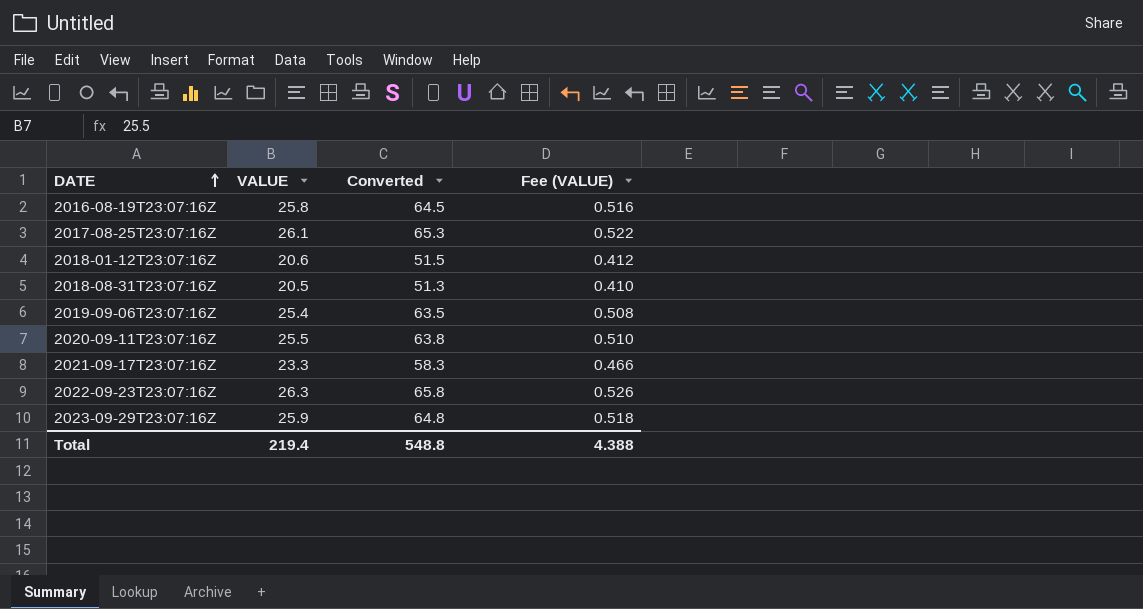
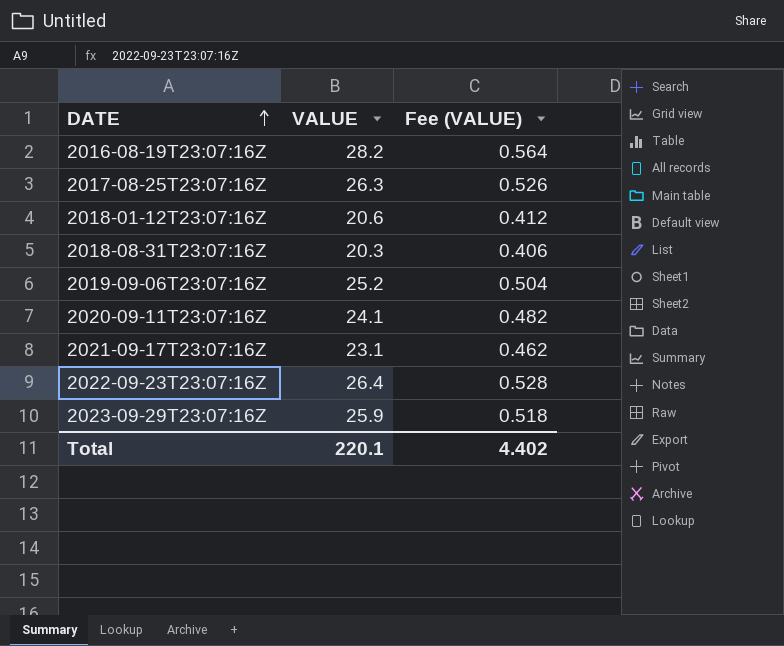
column Converted | formula: [VALUE] * 2.5 -> none
2016-08-19T23:07:16Z | VALUE: 25.8 -> 28.2
2016-08-19T23:07:16Z | Fee (VALUE): 0.516 -> 0.564
2017-08-25T23:07:16Z | VALUE: 26.1 -> 26.3
2017-08-25T23:07:16Z | Fee (VALUE): 0.522 -> 0.526
2018-08-31T23:07:16Z | VALUE: 20.5 -> 20.3
2018-08-31T23:07:16Z | Fee (VALUE): 0.410 -> 0.406
2019-09-06T23:07:16Z | VALUE: 25.4 -> 25.2
2019-09-06T23:07:16Z | Fee (VALUE): 0.508 -> 0.504
2020-09-11T23:07:16Z | VALUE: 25.5 -> 24.1
2020-09-11T23:07:16Z | Fee (VALUE): 0.510 -> 0.482
2021-09-17T23:07:16Z | VALUE: 23.3 -> 23.1
2021-09-17T23:07:16Z | Fee (VALUE): 0.466 -> 0.462
2022-09-23T23:07:16Z | VALUE: 26.3 -> 26.4
2022-09-23T23:07:16Z | Fee (VALUE): 0.526 -> 0.528
Total | VALUE: 219.4 -> 220.1
Total | Fee (VALUE): 4.388 -> 4.402

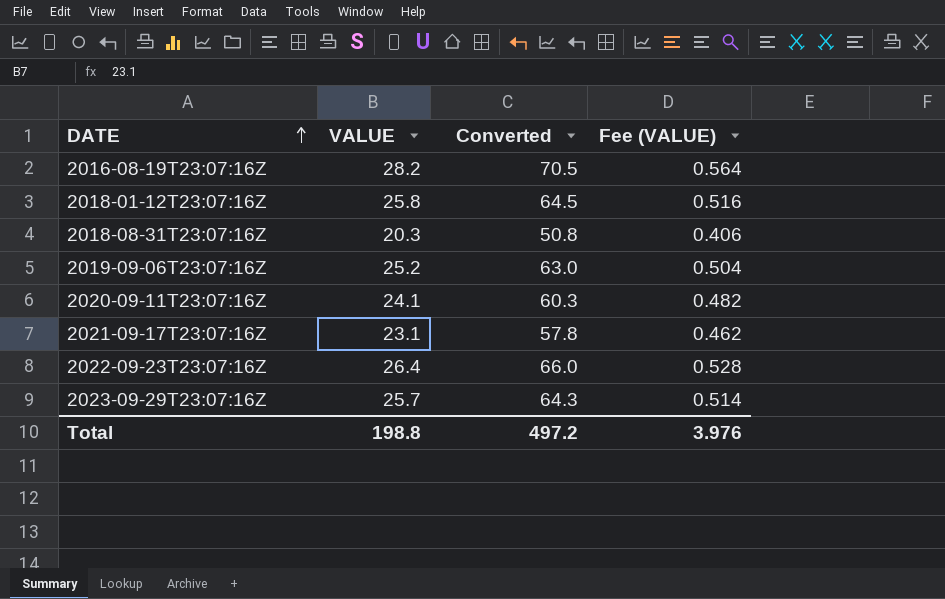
column Converted | formula: none -> [VALUE] * 2.5
row 2017-08-25T23:07:16Z: 26.3 | 0.526 -> none
2018-01-12T23:07:16Z | VALUE: 20.6 -> 25.8
2018-01-12T23:07:16Z | Fee (VALUE): 0.412 -> 0.516
2023-09-29T23:07:16Z | VALUE: 25.9 -> 25.7
2023-09-29T23:07:16Z | Fee (VALUE): 0.518 -> 0.514
Total | VALUE: 220.1 -> 198.8
Total | Fee (VALUE): 4.402 -> 3.976

